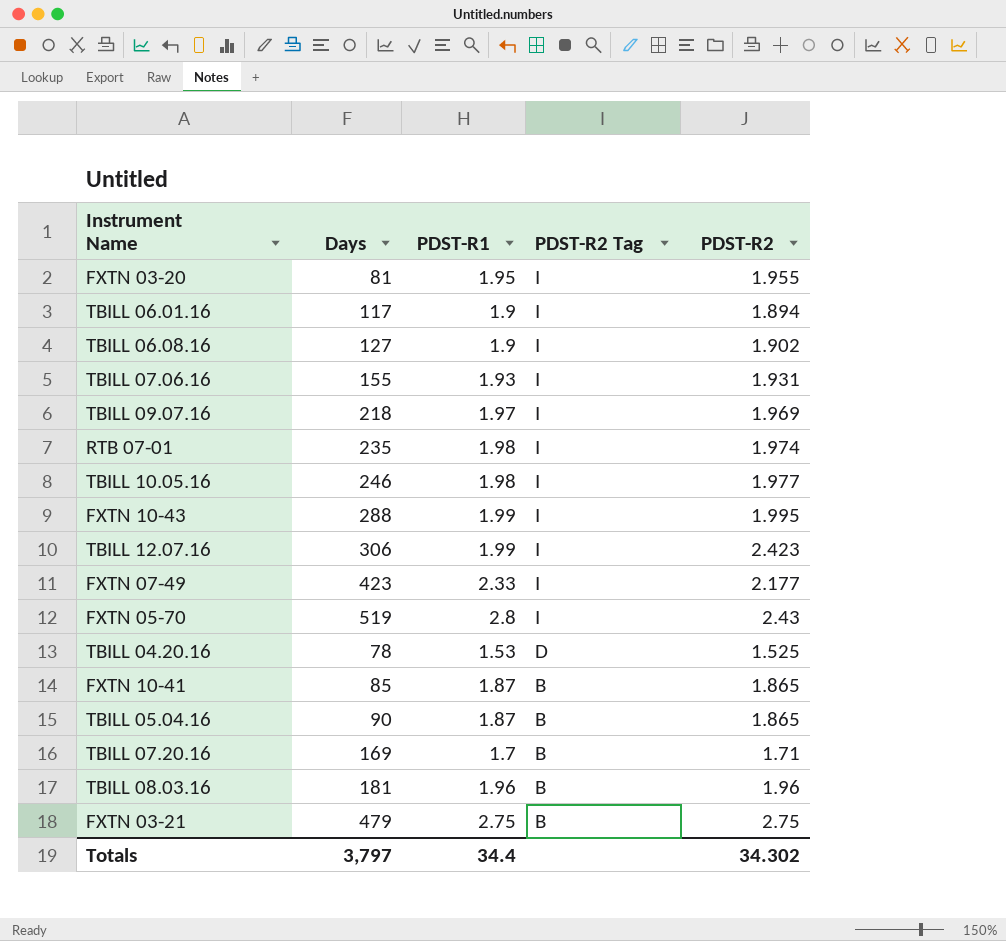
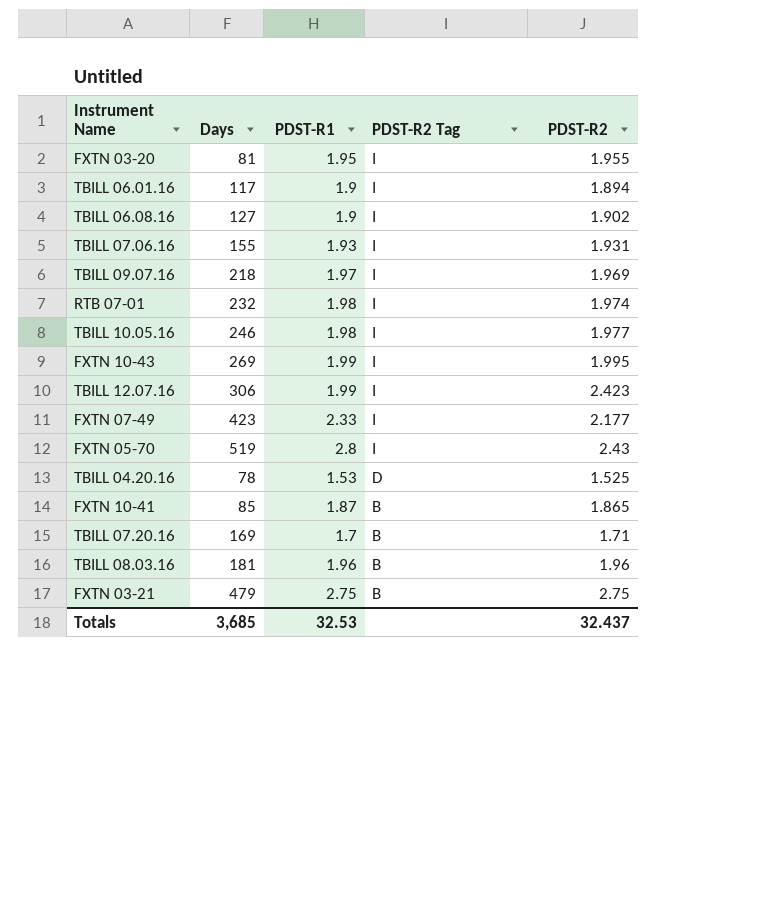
row TBILL 05.04.16: 90 | 1.87 | B | 1.865 -> none
RTB 07-01 | Days: 235 -> 232
FXTN 10-43 | Days: 288 -> 269
Totals | Days: 3,797 -> 3,685
Totals | PDST-R1: 34.4 -> 32.53
Totals | PDST-R2: 34.302 -> 32.437

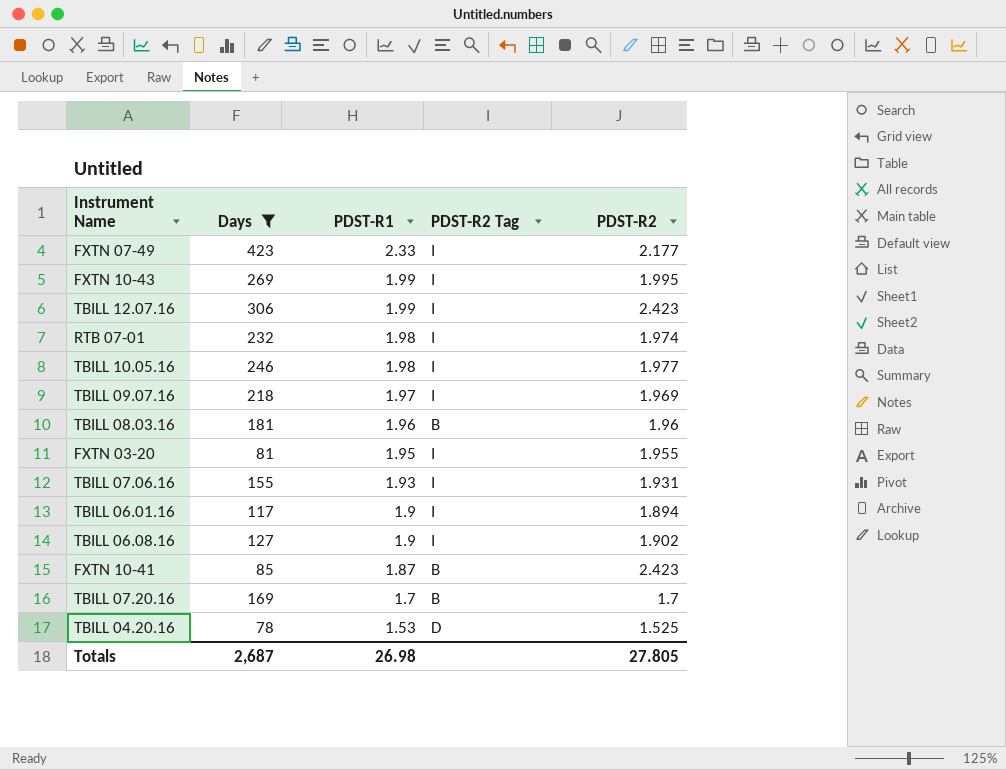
filter: none -> Days <= 423
row order: PDST-R2 Tag descending -> PDST-R1 descending
FXTN 10-41 | PDST-R2: 1.865 -> 2.423
TBILL 07.20.16 | PDST-R2: 1.71 -> 1.7
Totals | Days: 3,685 -> 2,687
Totals | PDST-R1: 32.53 -> 26.98
Totals | PDST-R2: 32.437 -> 27.805

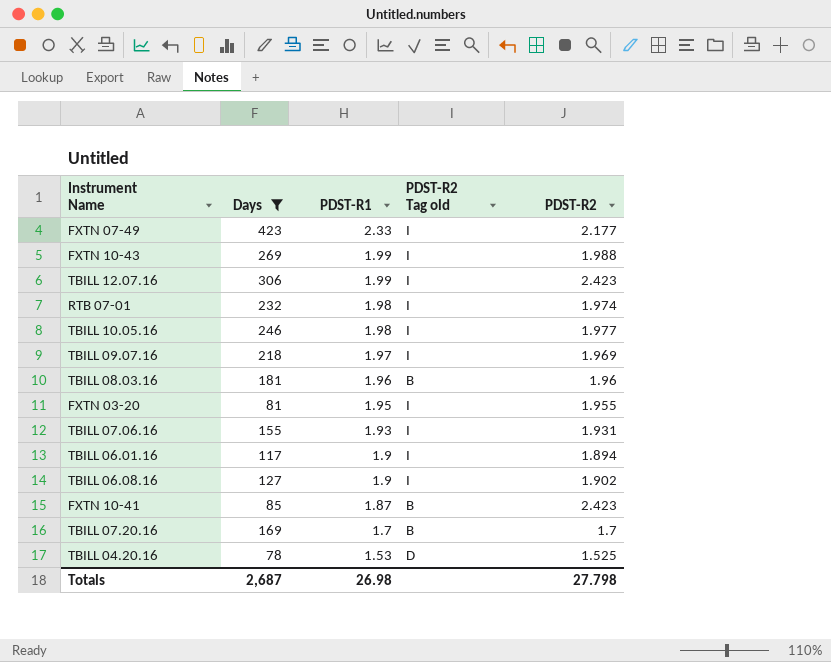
column name: PDST-R2 Tag -> PDST-R2 Tag old
FXTN 10-43 | PDST-R2: 1.995 -> 1.988
Totals | PDST-R2: 27.805 -> 27.798

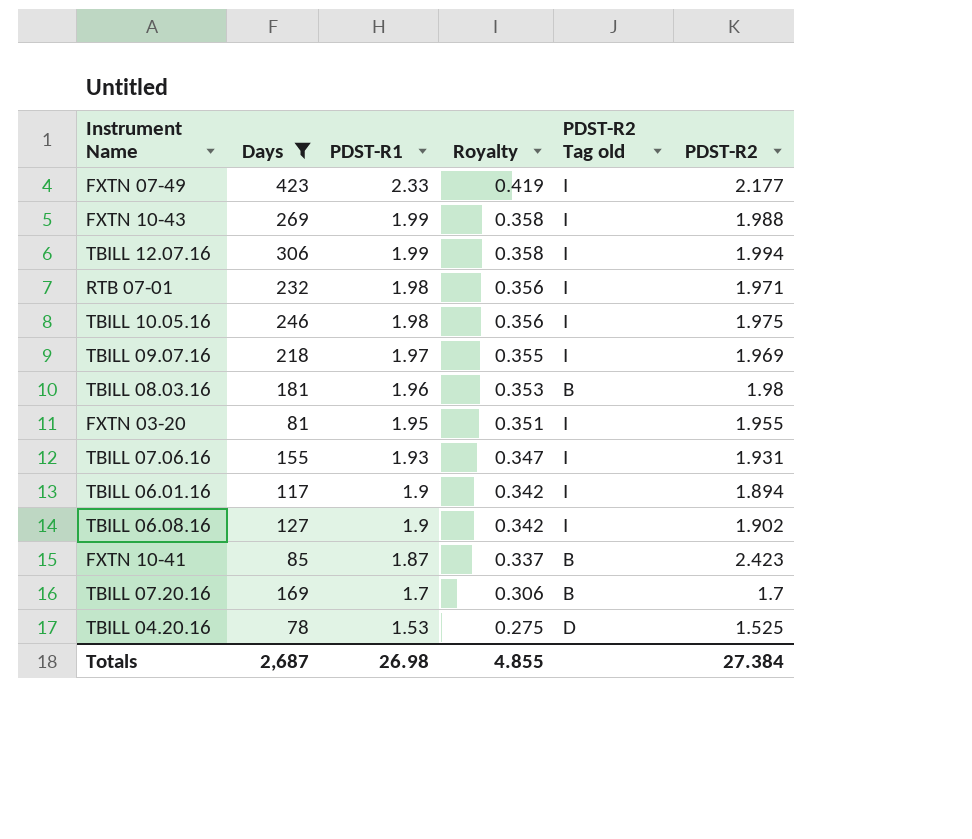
column Royalty | formula: none -> [PDST-R1] * 0.18
TBILL 12.07.16 | PDST-R2: 2.423 -> 1.994
RTB 07-01 | PDST-R2: 1.974 -> 1.971
TBILL 10.05.16 | PDST-R2: 1.977 -> 1.975
TBILL 08.03.16 | PDST-R2: 1.96 -> 1.98
Totals | PDST-R2: 27.798 -> 27.384

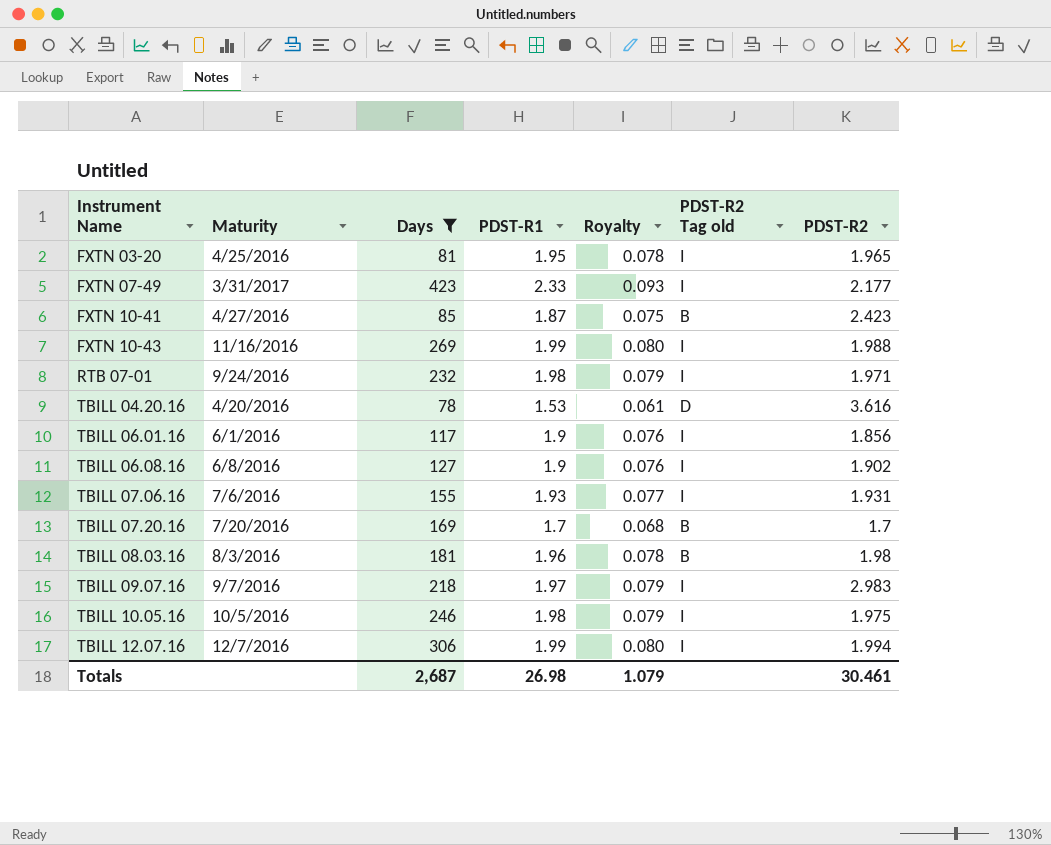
row order: PDST-R1 descending -> Instrument Name ascending
column Maturity | position: none -> 2
column Royalty | formula: [PDST-R1] * 0.18 -> [PDST-R1] * 0.04
FXTN 03-20 | PDST-R2: 1.955 -> 1.965
TBILL 04.20.16 | PDST-R2: 1.525 -> 3.616
TBILL 06.01.16 | PDST-R2: 1.894 -> 1.856
TBILL 09.07.16 | PDST-R2: 1.969 -> 2.983
Totals | Royalty: 4.855 -> 1.079
Totals | PDST-R2: 27.384 -> 30.461

